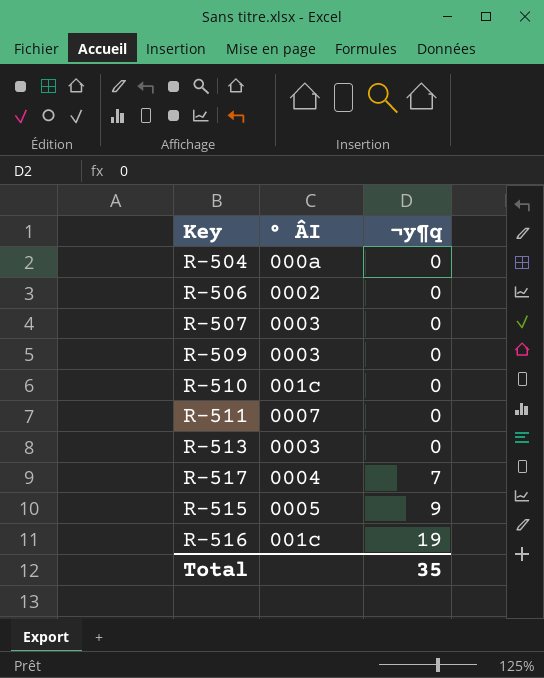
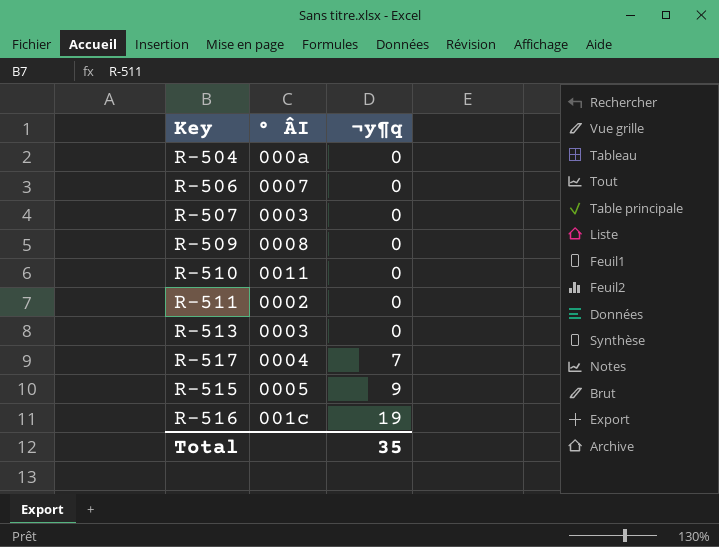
R-506 | ° ÂI: 0002 -> 0007
R-509 | ° ÂI: 0003 -> 0008
R-510 | ° ÂI: 001c -> 0011
R-511 | ° ÂI: 0007 -> 0002

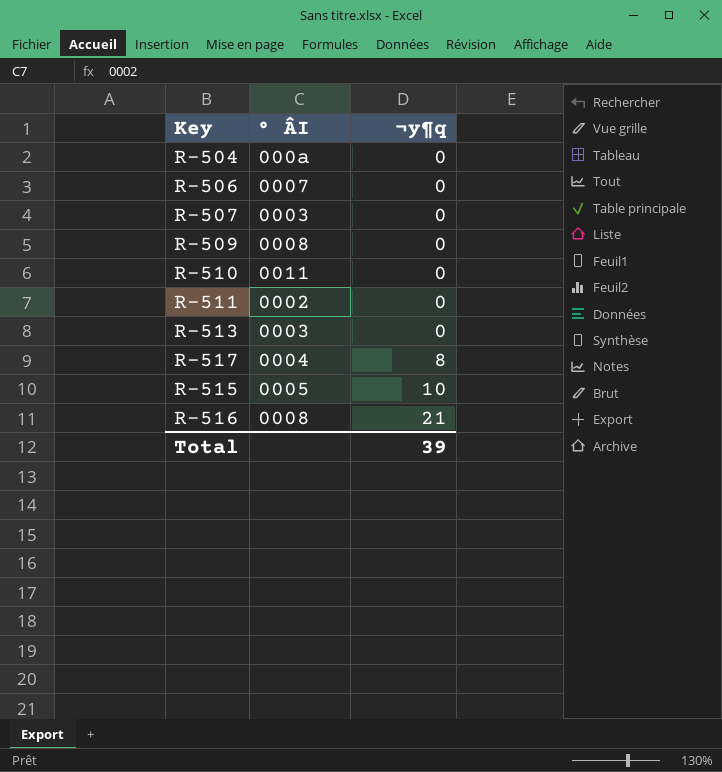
R-517 | ¬y¶q: 7 -> 8
R-515 | ¬y¶q: 9 -> 10
R-516 | ° ÂI: 001c -> 0008
R-516 | ¬y¶q: 19 -> 21
Total | ¬y¶q: 35 -> 39

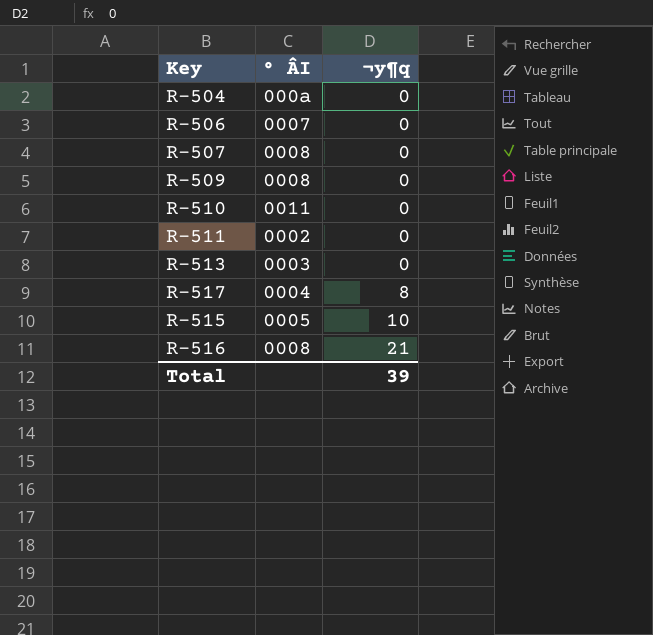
R-507 | ° ÂI: 0003 -> 0008

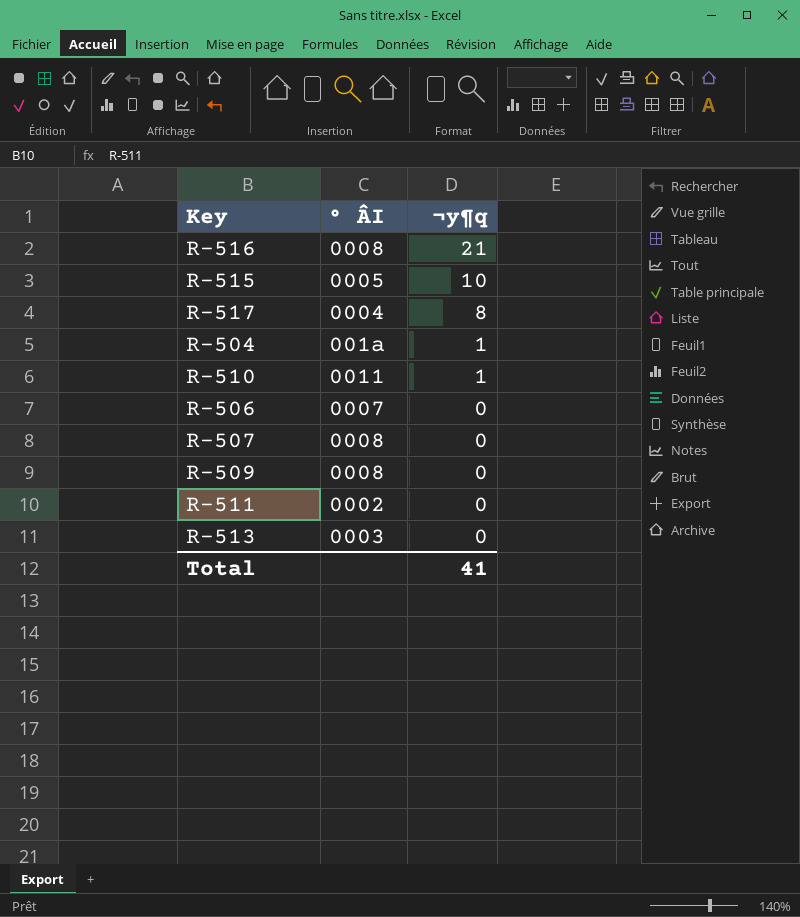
row order: ¬y¶q ascending -> ¬y¶q descending
R-504 | ° ÂI: 000a -> 001a
R-504 | ¬y¶q: 0 -> 1
R-510 | ¬y¶q: 0 -> 1
Total | ¬y¶q: 39 -> 41

